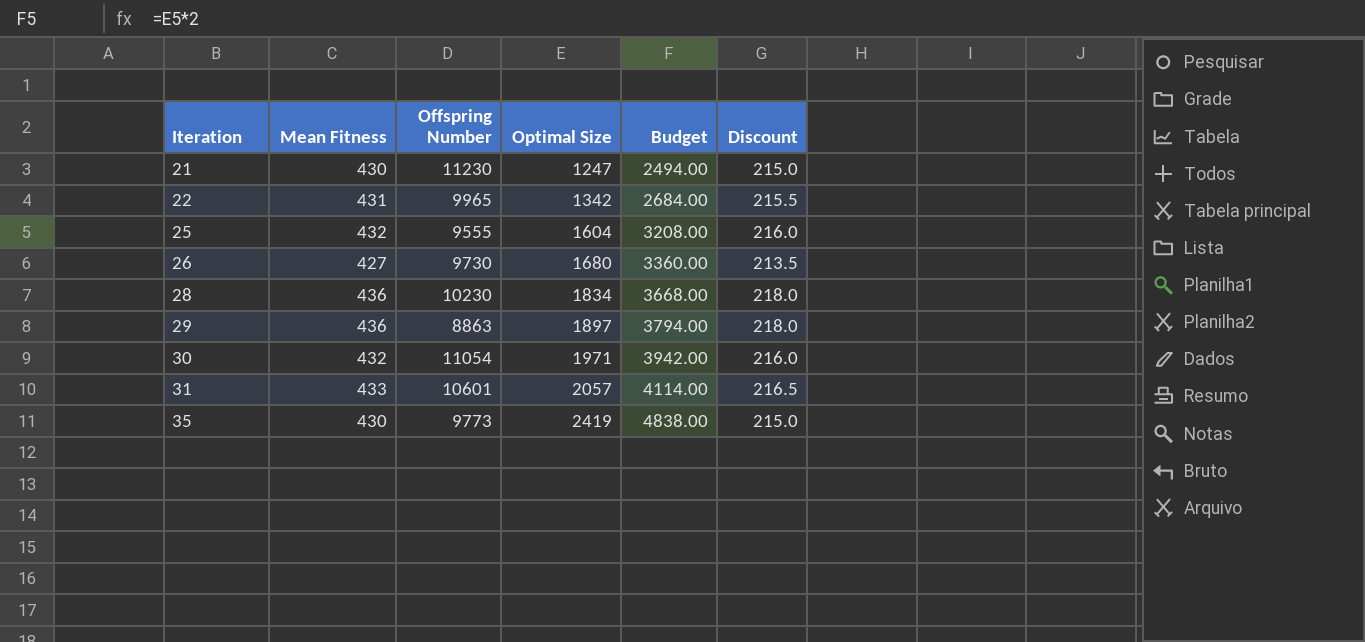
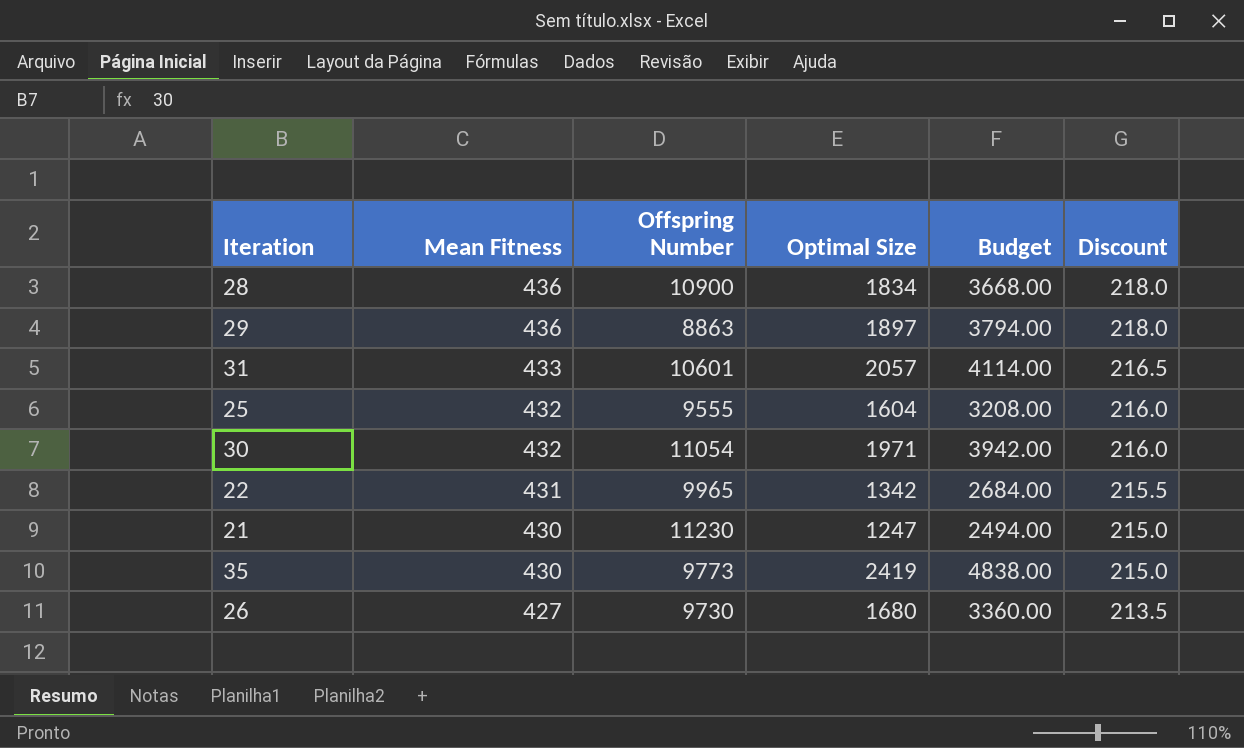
row order: Iteration ascending -> Mean Fitness descending
28 | Offspring Number: 10230 -> 10900

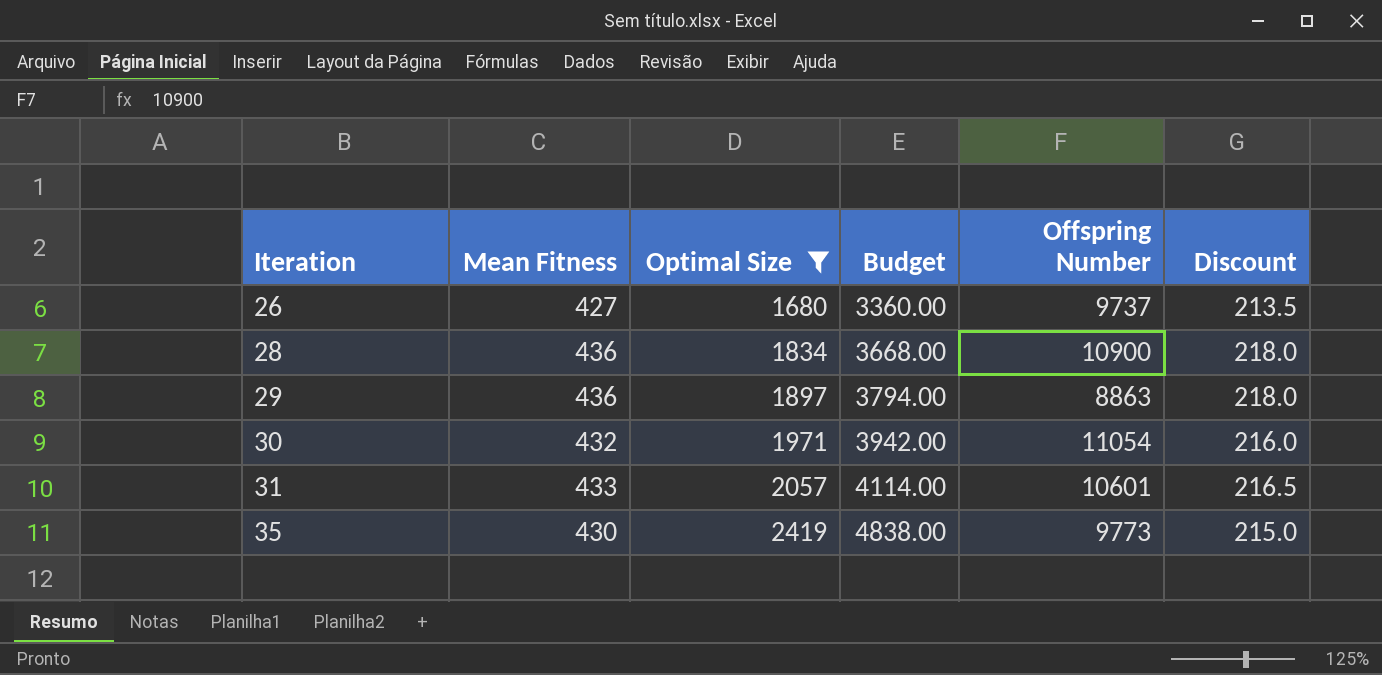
filter: none -> Optimal Size >= 1680
row order: Mean Fitness descending -> Iteration ascending
column Offspring Number | position: 3 -> 5
26 | Offspring Number: 9730 -> 9737

